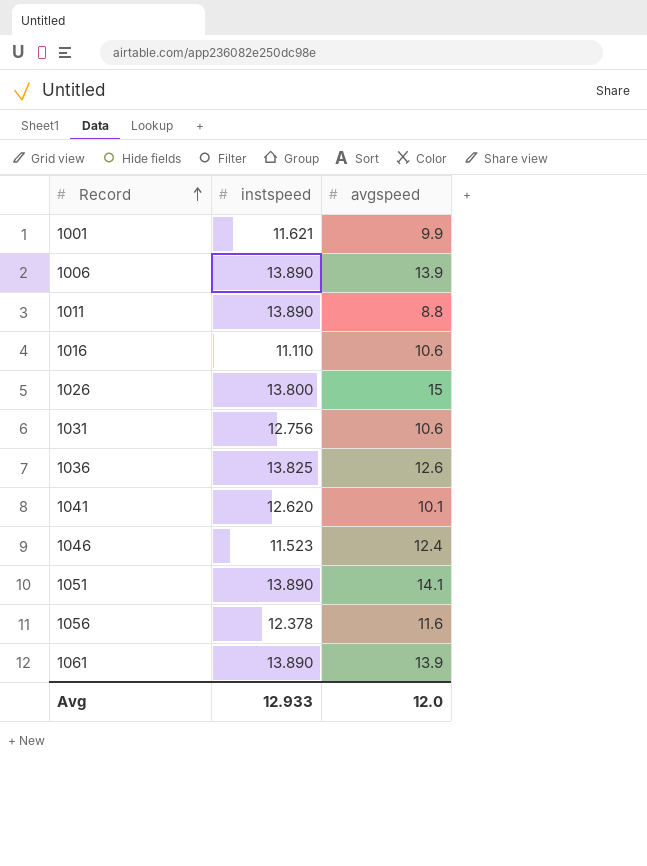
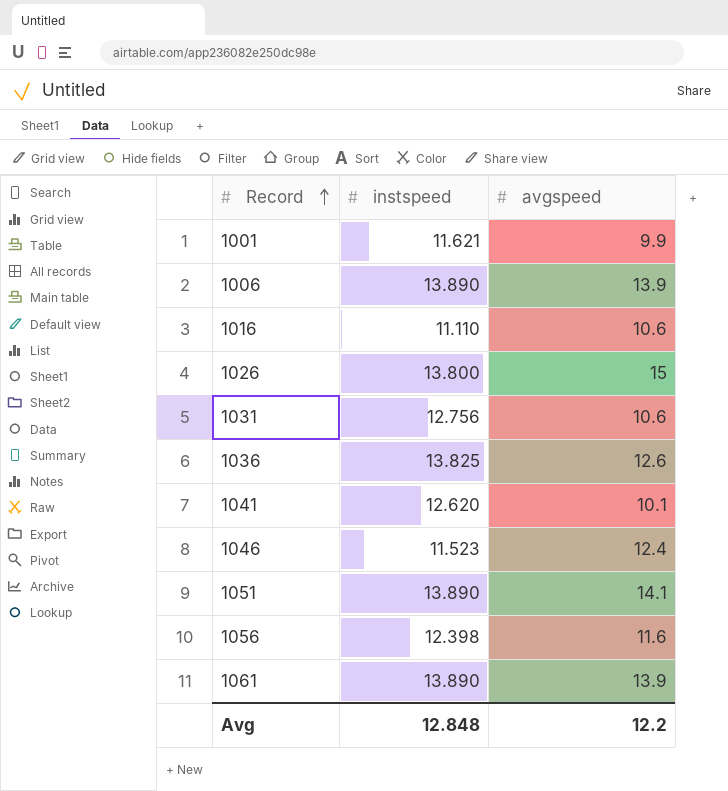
row 1011: 13.890 | 8.8 -> none
1056 | instspeed: 12.378 -> 12.398
Avg | instspeed: 12.933 -> 12.848
Avg | avgspeed: 12.0 -> 12.2

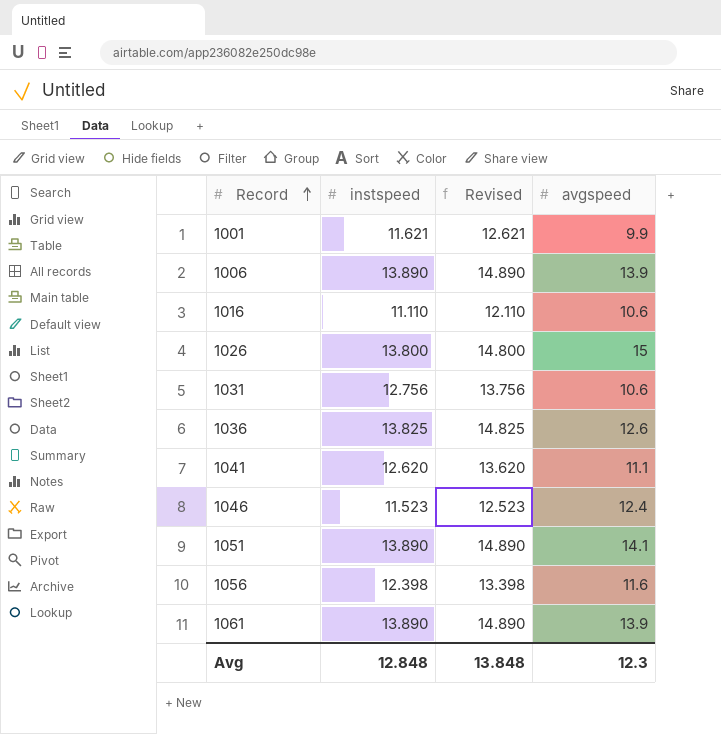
column Revised | formula: none -> [instspeed] + 1
1041 | avgspeed: 10.1 -> 11.1
Avg | avgspeed: 12.2 -> 12.3

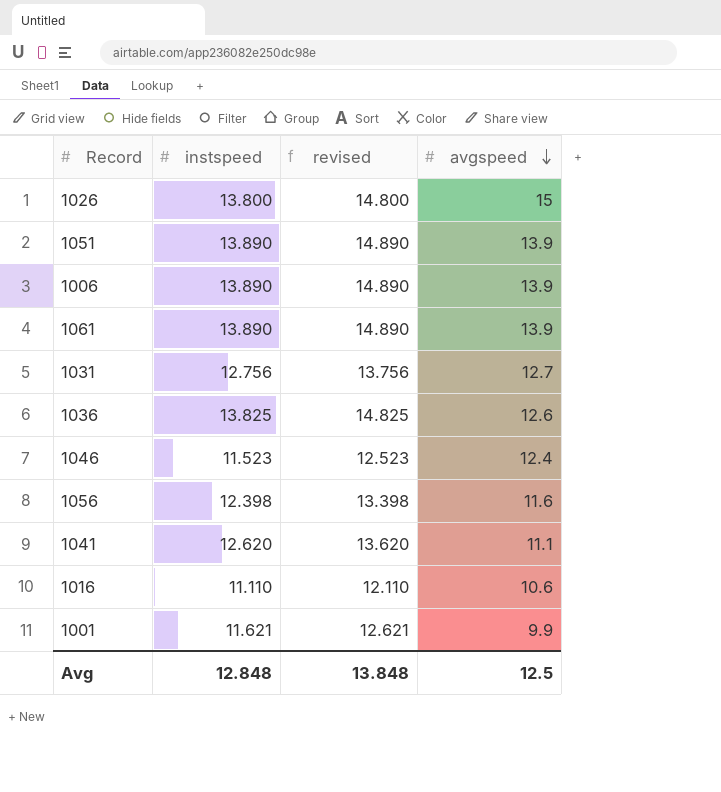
row order: Record ascending -> avgspeed descending
column name: Revised -> revised
1051 | avgspeed: 14.1 -> 13.9
1031 | avgspeed: 10.6 -> 12.7
Avg | avgspeed: 12.3 -> 12.5

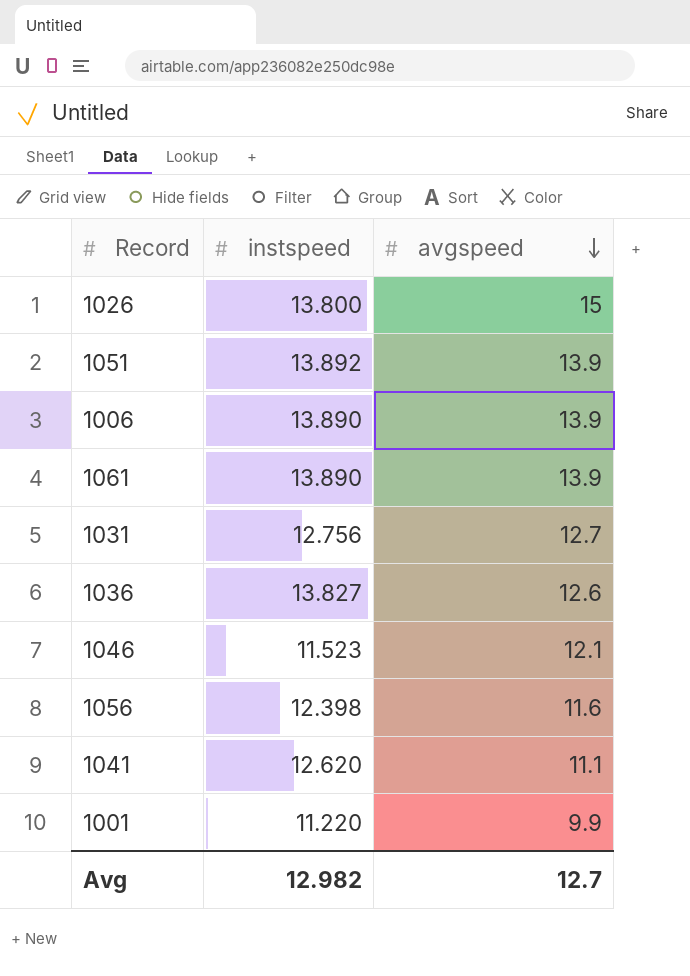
column revised | formula: [instspeed] + 1 -> none
row 1016: 11.110 | 12.110 | 10.6 -> none
1051 | instspeed: 13.890 -> 13.892
1036 | instspeed: 13.825 -> 13.827
1046 | avgspeed: 12.4 -> 12.1
1001 | instspeed: 11.621 -> 11.220
Avg | instspeed: 12.848 -> 12.982
Avg | avgspeed: 12.5 -> 12.7

